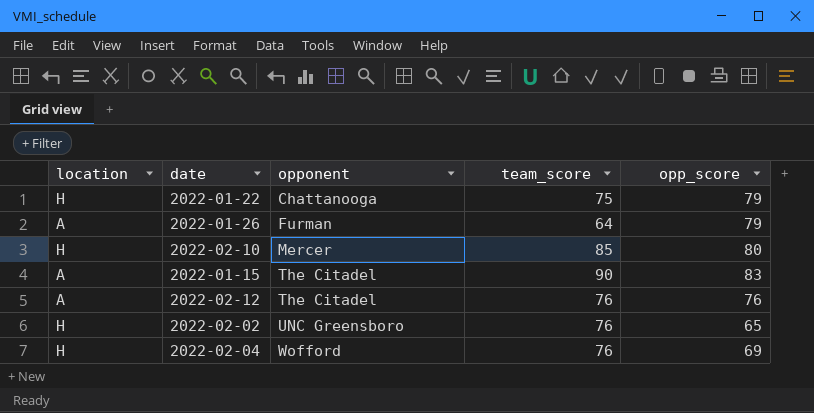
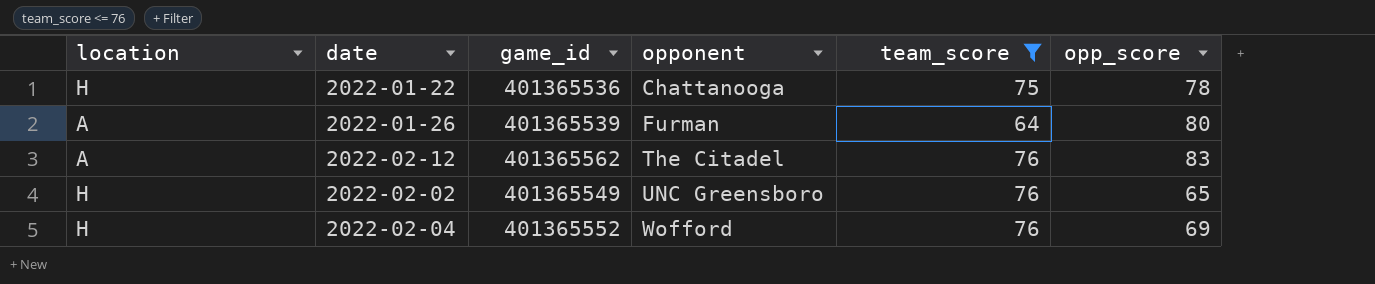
filter: none -> team_score <= 76
column game_id | position: none -> 3
2022-01-22 | opp_score: 79 -> 78
2022-01-26 | opp_score: 79 -> 80
2022-02-12 | opp_score: 76 -> 83

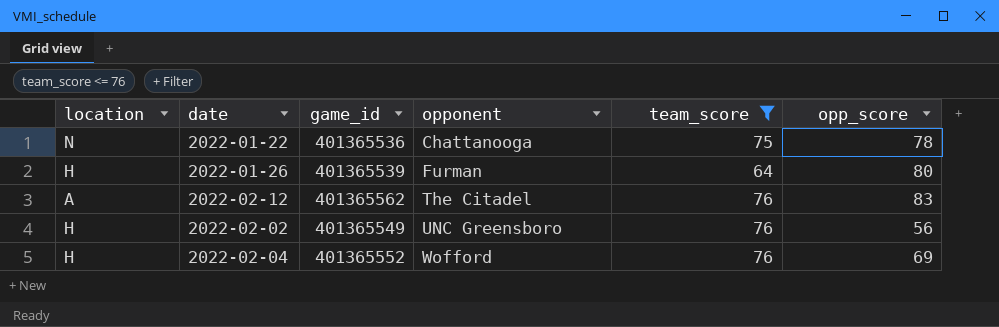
2022-01-22 | location: H -> N
2022-01-26 | location: A -> H
2022-02-02 | opp_score: 65 -> 56

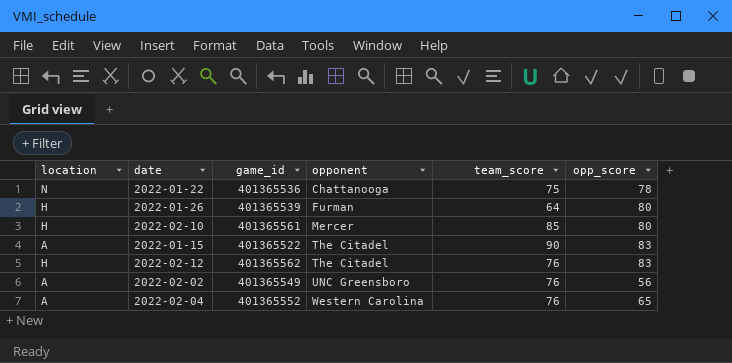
filter: team_score <= 76 -> none
2022-02-12 | location: A -> H
2022-02-02 | location: H -> A
2022-02-04 | location: H -> A
2022-02-04 | opponent: Wofford -> Western Carolina
2022-02-04 | opp_score: 69 -> 65

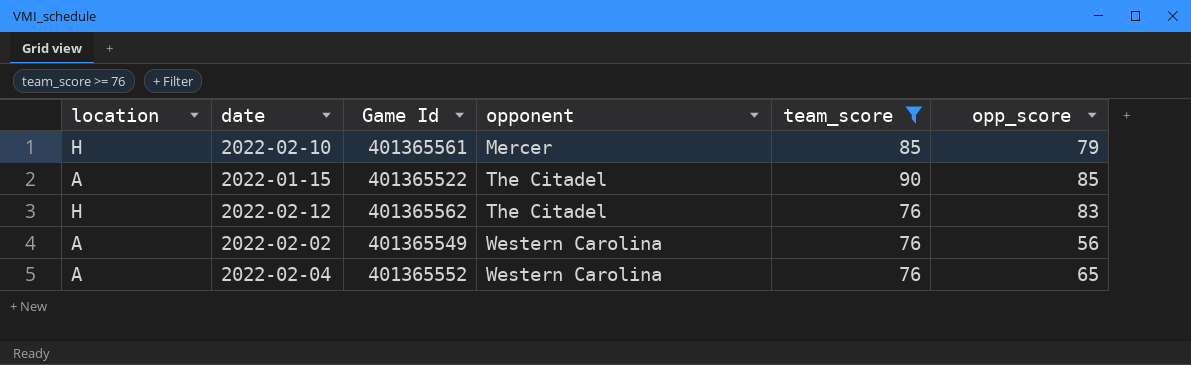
filter: none -> team_score >= 76
column name: game_id -> Game Id
2022-02-10 | opp_score: 80 -> 79
2022-01-15 | opp_score: 83 -> 85
2022-02-02 | opponent: UNC Greensboro -> Western Carolina

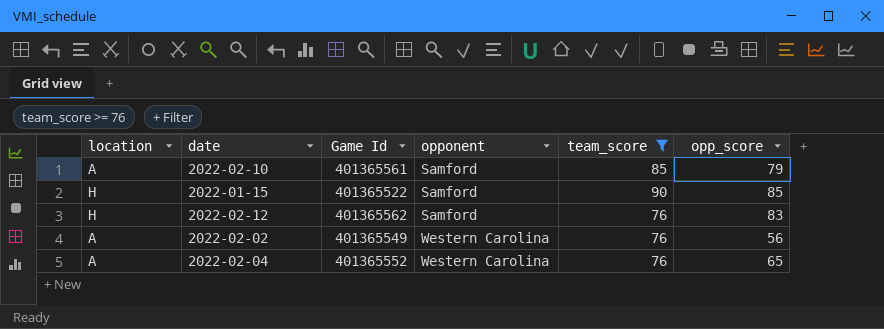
2022-02-10 | location: H -> A
2022-02-10 | opponent: Mercer -> Samford
2022-01-15 | location: A -> H
2022-01-15 | opponent: The Citadel -> Samford
2022-02-12 | opponent: The Citadel -> Samford

